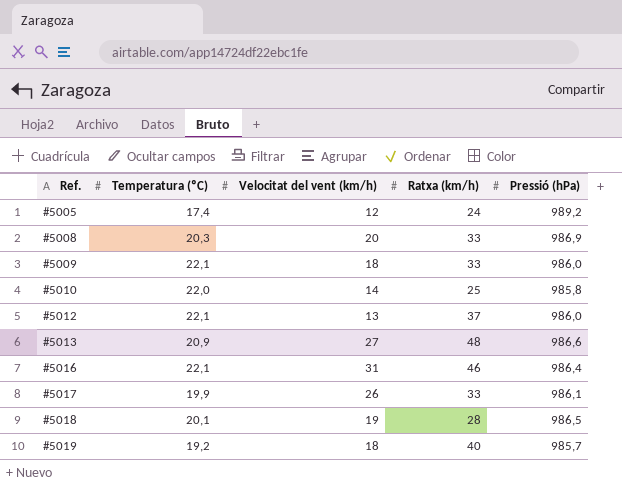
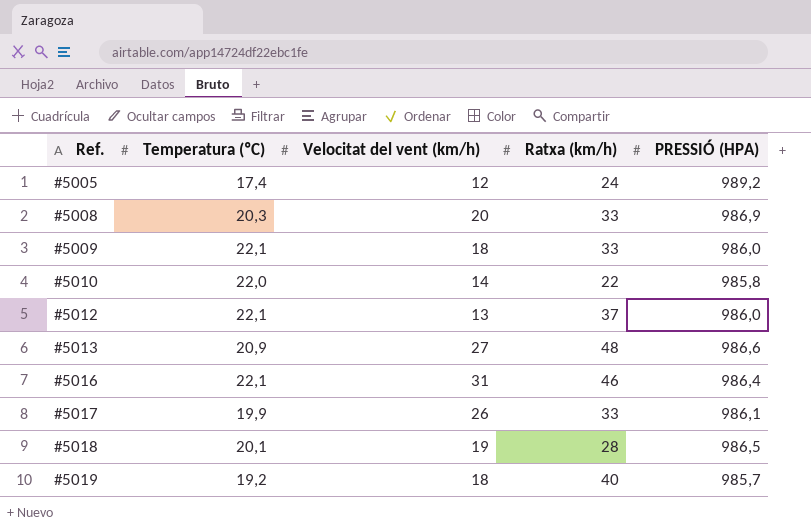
column name: Pressió (hPa) -> PRESSIÓ (HPA)
#5010 | Ratxa (km/h): 25 -> 22

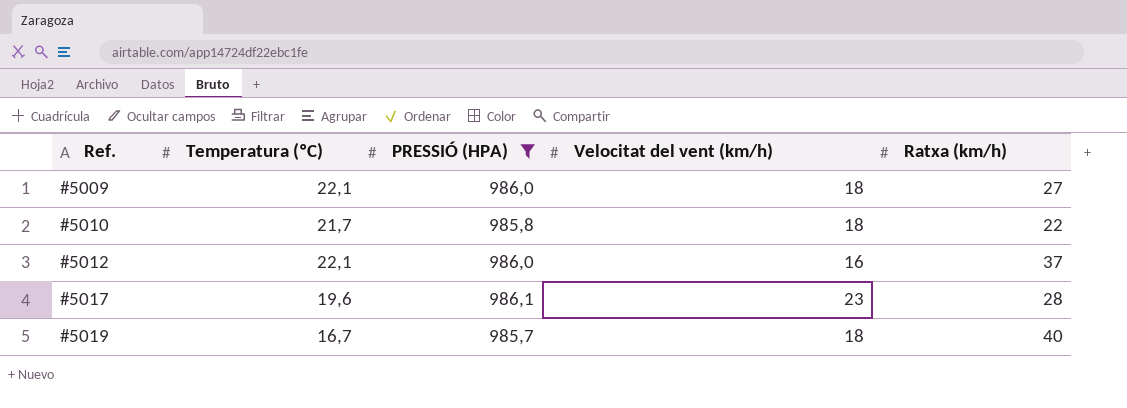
filter: none -> PRESSIÓ (HPA) <= 986,1
column PRESSIÓ (HPA) | position: 5 -> 3
#5009 | Ratxa (km/h): 33 -> 27
#5010 | Temperatura (ºC): 22,0 -> 21,7
#5010 | Velocitat del vent (km/h): 14 -> 18
#5012 | Velocitat del vent (km/h): 13 -> 16
#5017 | Temperatura (ºC): 19,9 -> 19,6
#5017 | Velocitat del vent (km/h): 26 -> 23
#5017 | Ratxa (km/h): 33 -> 28
#5019 | Temperatura (ºC): 19,2 -> 16,7

